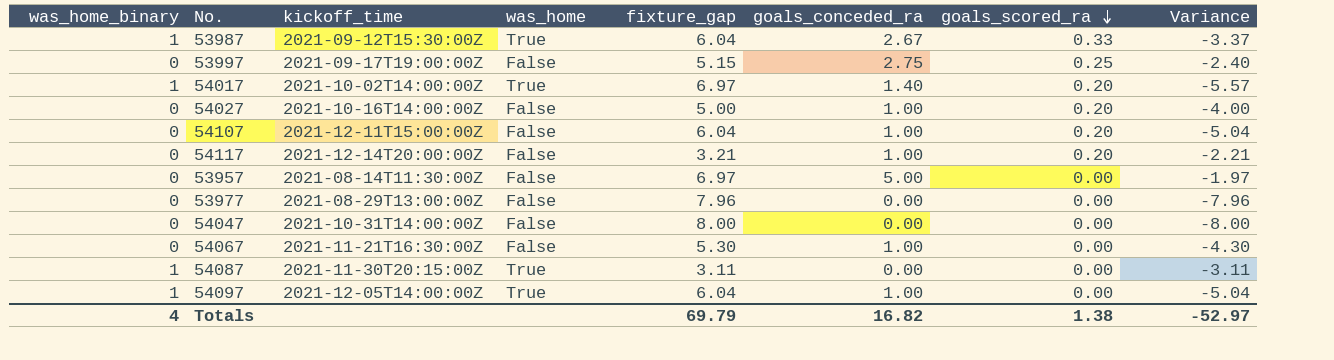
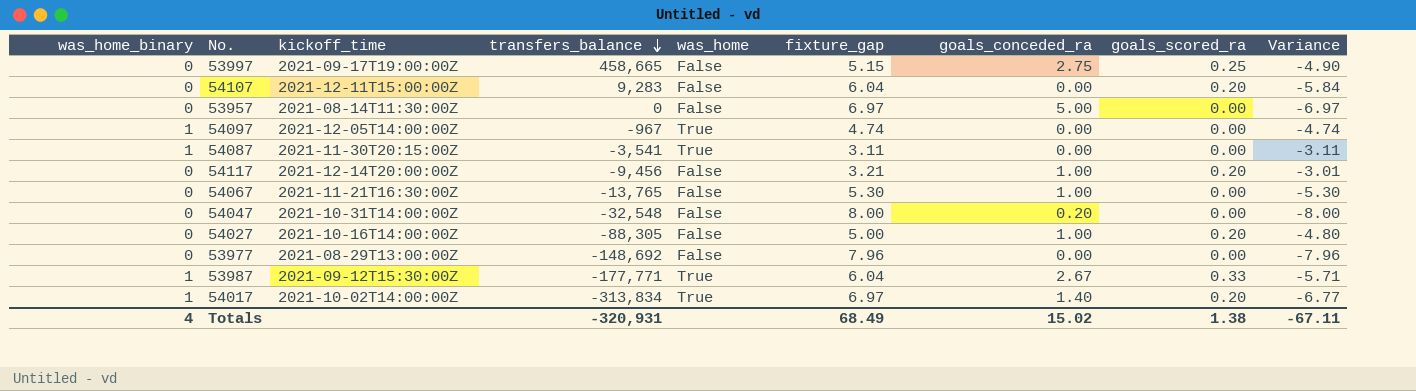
row order: goals_scored_ra descending -> transfers_balance descending
column transfers_balance | position: none -> 4
column Variance | formula: [goals_conceded_ra] - [fixture_gap] -> [goals_scored_ra] - [fixture_gap]
54107 | goals_conceded_ra: 1.00 -> 0.00
54097 | fixture_gap: 6.04 -> 4.74
54097 | goals_conceded_ra: 1.00 -> 0.00
54047 | goals_conceded_ra: 0.00 -> 0.20
Totals | fixture_gap: 69.79 -> 68.49
Totals | goals_conceded_ra: 16.82 -> 15.02
Totals | Variance: -52.97 -> -67.11

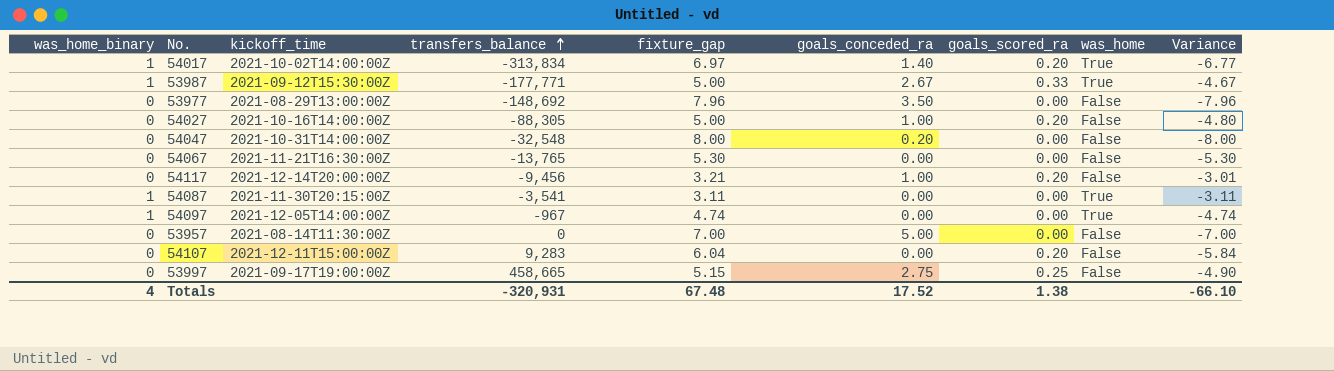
row order: transfers_balance descending -> transfers_balance ascending
column was_home | position: 5 -> 8
53987 | fixture_gap: 6.04 -> 5.00
53987 | Variance: -5.71 -> -4.67
53977 | goals_conceded_ra: 0.00 -> 3.50
54067 | goals_conceded_ra: 1.00 -> 0.00
53957 | fixture_gap: 6.97 -> 7.00
53957 | Variance: -6.97 -> -7.00
Totals | fixture_gap: 68.49 -> 67.48
Totals | goals_conceded_ra: 15.02 -> 17.52
Totals | Variance: -67.11 -> -66.10

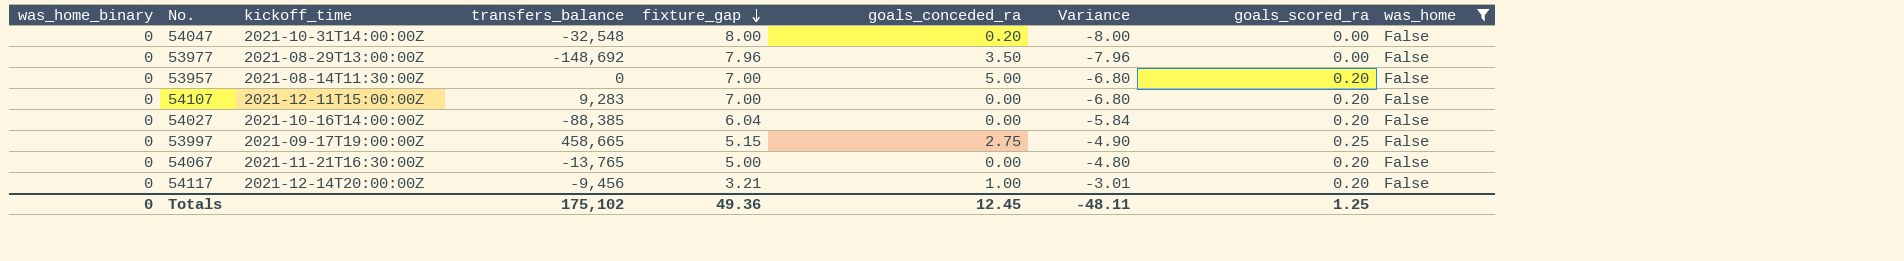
filter: none -> was_home = False
row order: transfers_balance ascending -> fixture_gap descending
column Variance | position: 9 -> 7
53957 | Variance: -7.00 -> -6.80
53957 | goals_scored_ra: 0.00 -> 0.20
54107 | fixture_gap: 6.04 -> 7.00
54107 | Variance: -5.84 -> -6.80
54027 | transfers_balance: -88,305 -> -88,385
54027 | fixture_gap: 5.00 -> 6.04
54027 | goals_conceded_ra: 1.00 -> 0.00
54027 | Variance: -4.80 -> -5.84
54067 | fixture_gap: 5.30 -> 5.00
54067 | Variance: -5.30 -> -4.80
54067 | goals_scored_ra: 0.00 -> 0.20
Totals | was_home_binary: 4 -> 0
Totals | transfers_balance: -320,931 -> 175,102
Totals | fixture_gap: 67.48 -> 49.36
Totals | goals_conceded_ra: 17.52 -> 12.45
Totals | Variance: -66.10 -> -48.11
Totals | goals_scored_ra: 1.38 -> 1.25

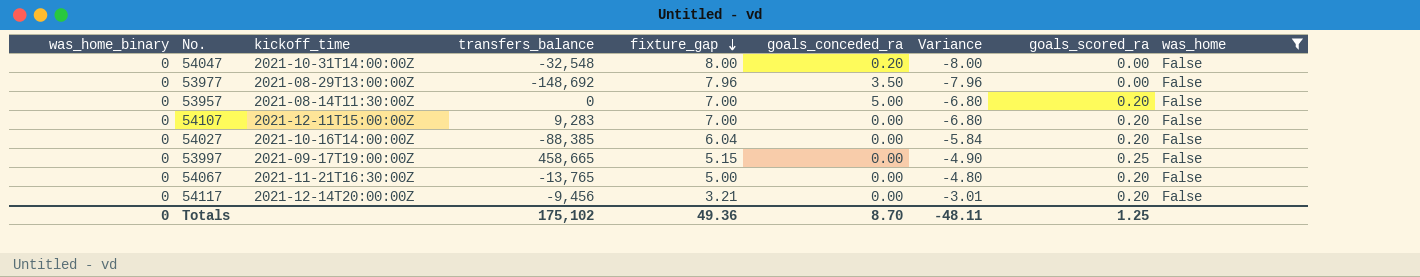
53997 | goals_conceded_ra: 2.75 -> 0.00
54117 | goals_conceded_ra: 1.00 -> 0.00
Totals | goals_conceded_ra: 12.45 -> 8.70

